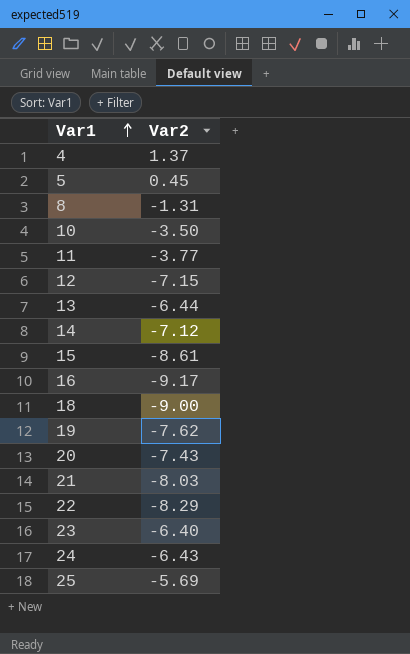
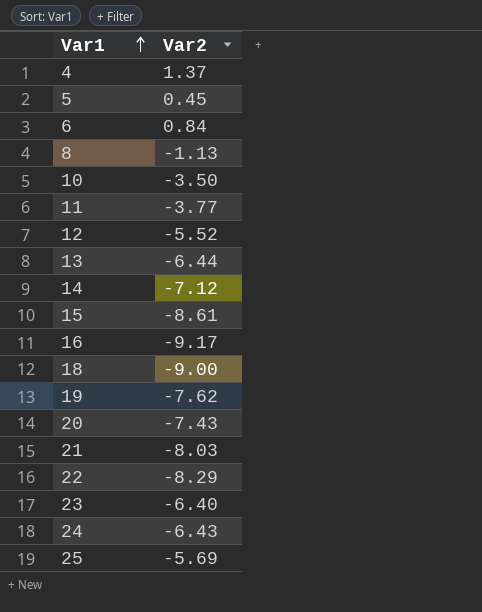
row 6: none -> 0.84
8 | Var2: -1.31 -> -1.13
12 | Var2: -7.15 -> -5.52

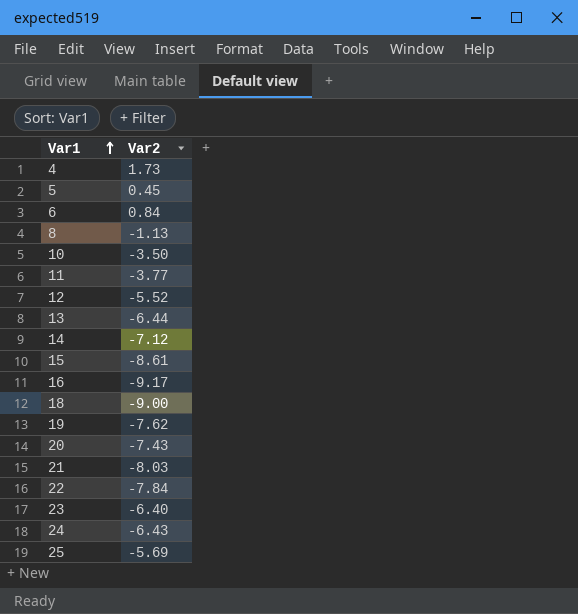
4 | Var2: 1.37 -> 1.73
22 | Var2: -8.29 -> -7.84

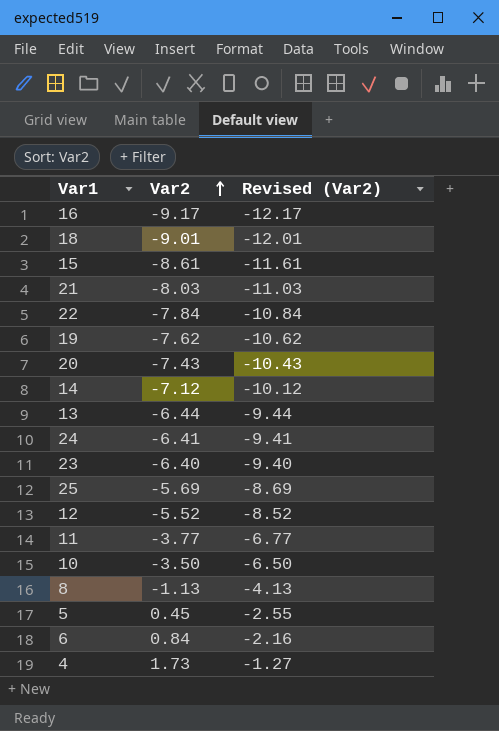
row order: Var1 ascending -> Var2 ascending
column Revised (Var2) | formula: none -> [Var2] - 3
18 | Var2: -9.00 -> -9.01
24 | Var2: -6.43 -> -6.41

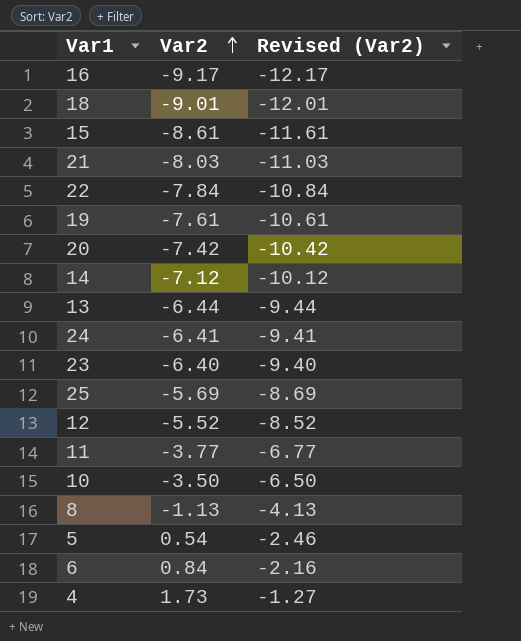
19 | Var2: -7.62 -> -7.61
19 | Revised (Var2): -10.62 -> -10.61
20 | Var2: -7.43 -> -7.42
20 | Revised (Var2): -10.43 -> -10.42
5 | Var2: 0.45 -> 0.54
5 | Revised (Var2): -2.55 -> -2.46

